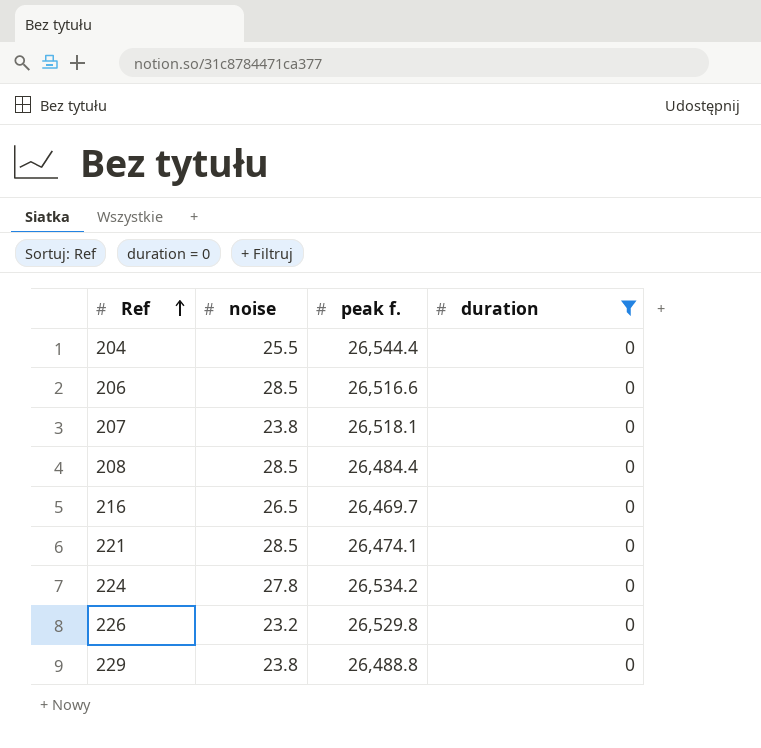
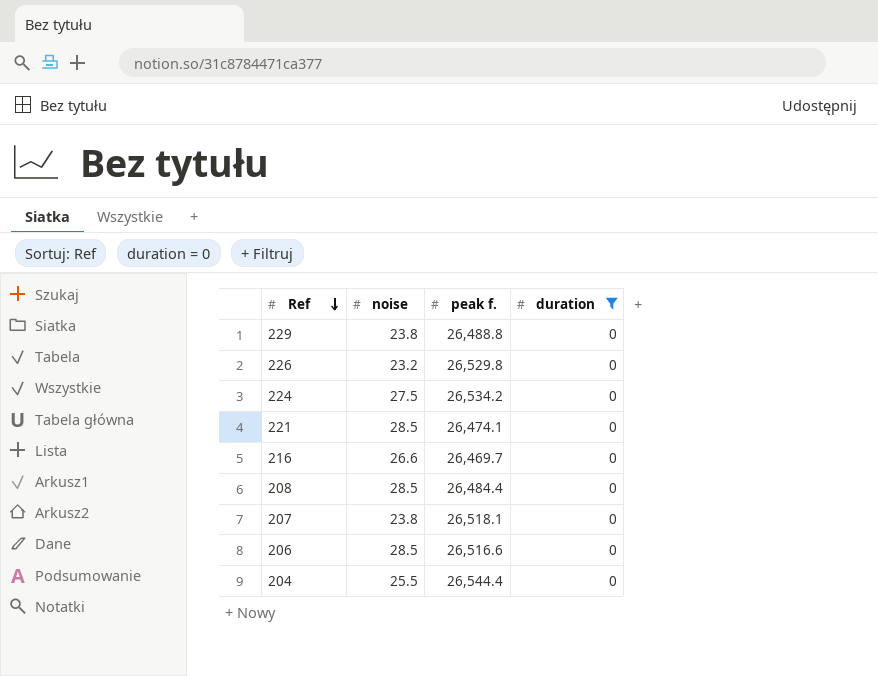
row order: Ref ascending -> Ref descending
224 | noise: 27.8 -> 27.5
216 | noise: 26.5 -> 26.6

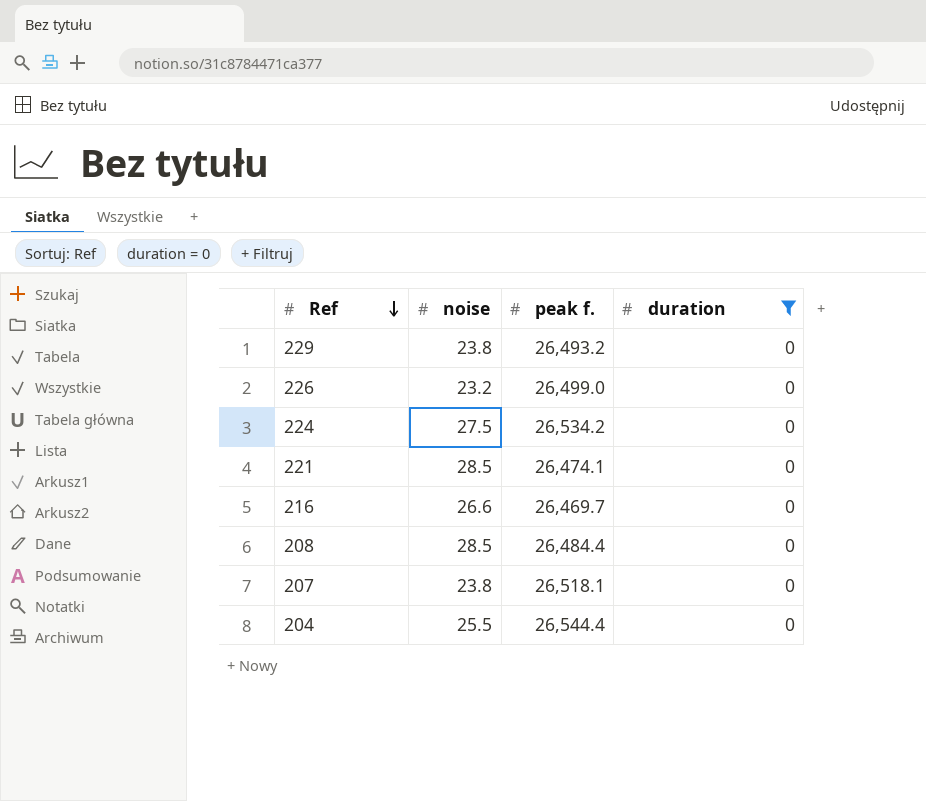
row 206: 28.5 | 26,516.6 | 0 -> none
229 | peak f.: 26,488.8 -> 26,493.2
226 | peak f.: 26,529.8 -> 26,499.0

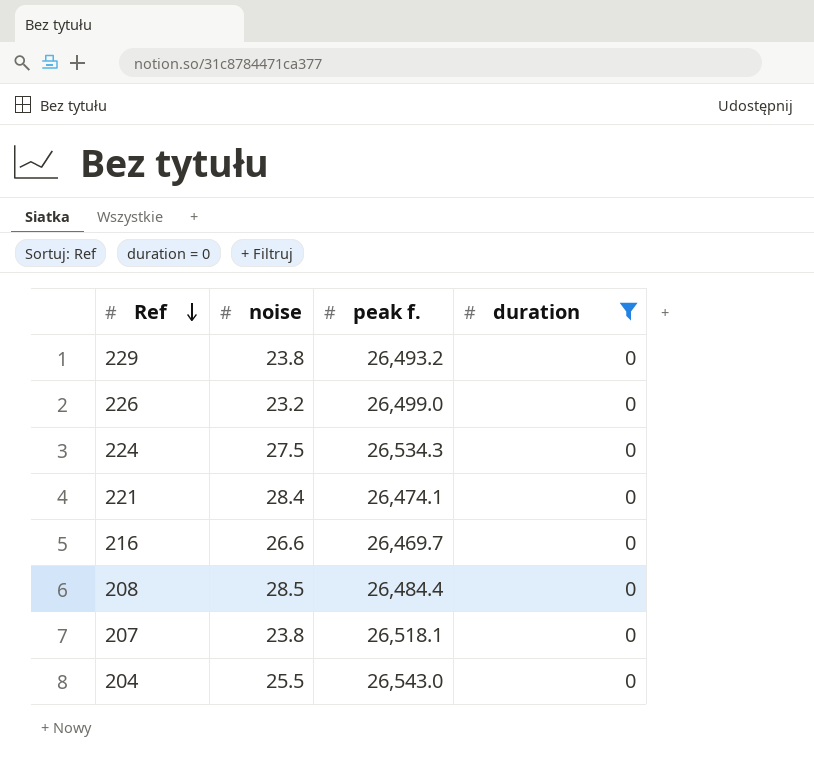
224 | peak f.: 26,534.2 -> 26,534.3
221 | noise: 28.5 -> 28.4
204 | peak f.: 26,544.4 -> 26,543.0

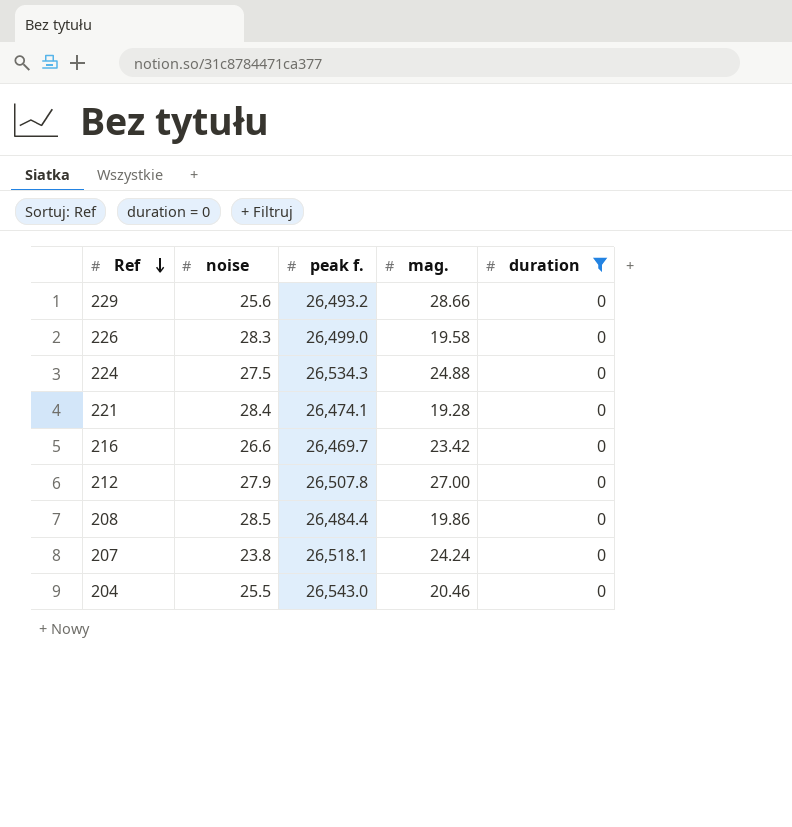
column mag. | position: none -> 4
229 | noise: 23.8 -> 25.6
226 | noise: 23.2 -> 28.3
row 212: none -> 27.9 | 26,507.8 | 27.00 | 0

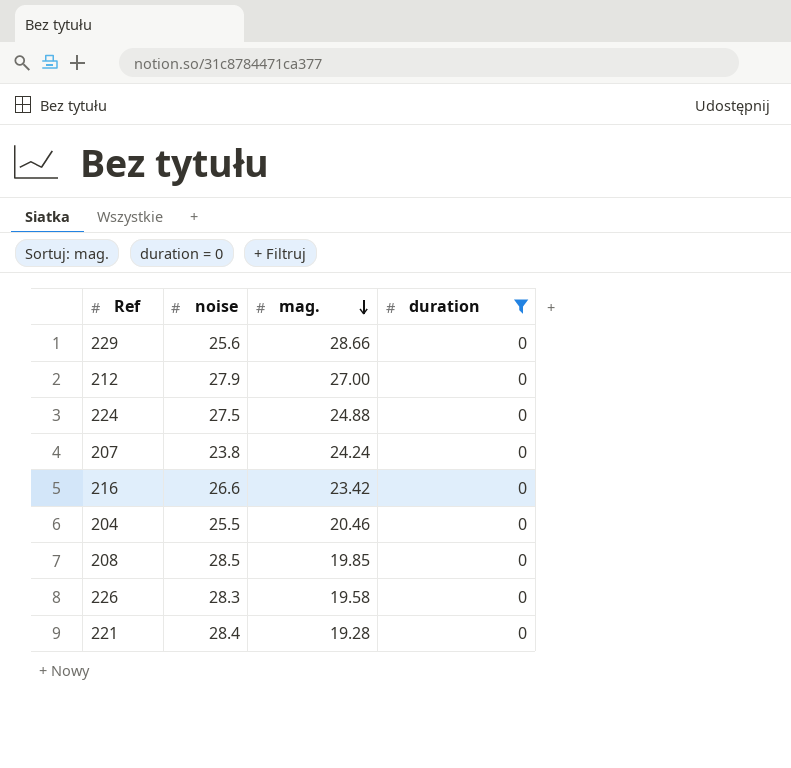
row order: Ref descending -> mag. descending
column peak f. | position: 3 -> none
208 | mag.: 19.86 -> 19.85

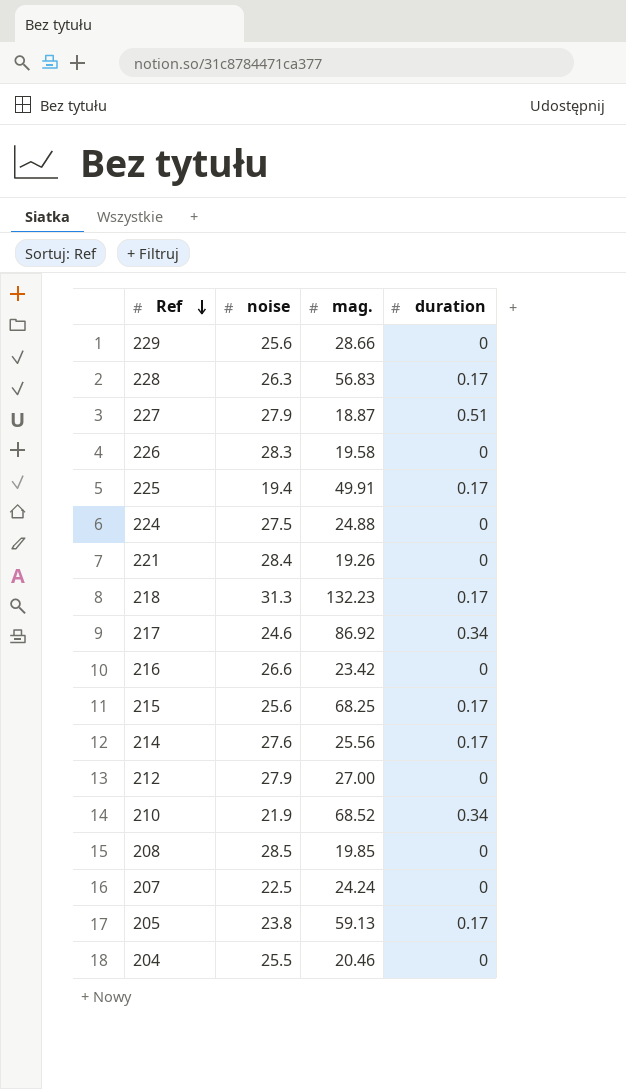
filter: duration = 0 -> none
row order: mag. descending -> Ref descending
221 | mag.: 19.28 -> 19.26
207 | noise: 23.8 -> 22.5

